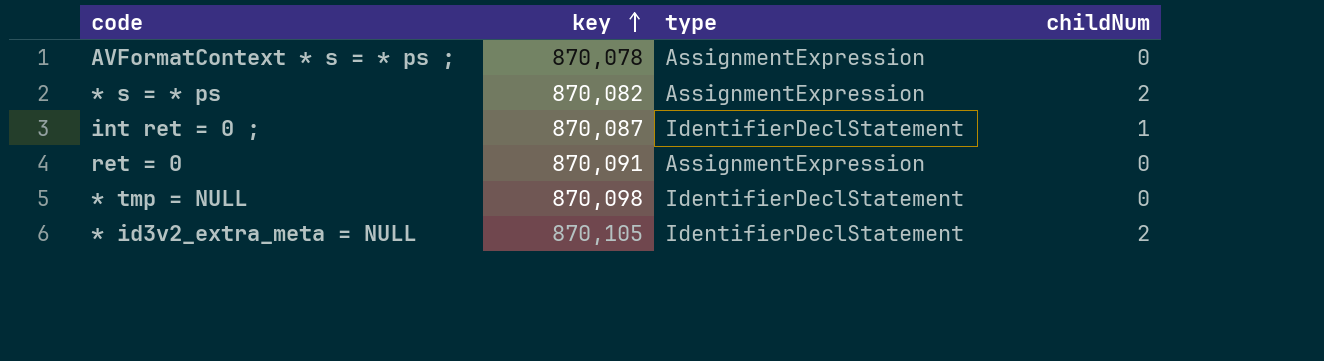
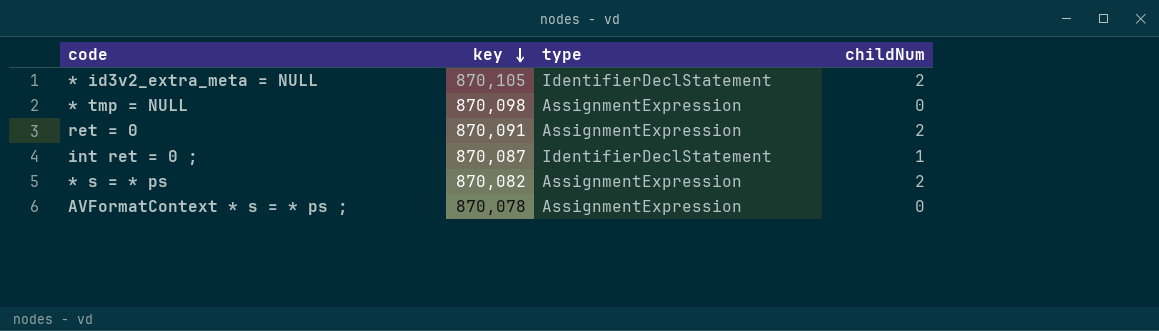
row order: key ascending -> key descending
* tmp = NULL | type: IdentifierDeclStatement -> AssignmentExpression
ret = 0 | childNum: 0 -> 2

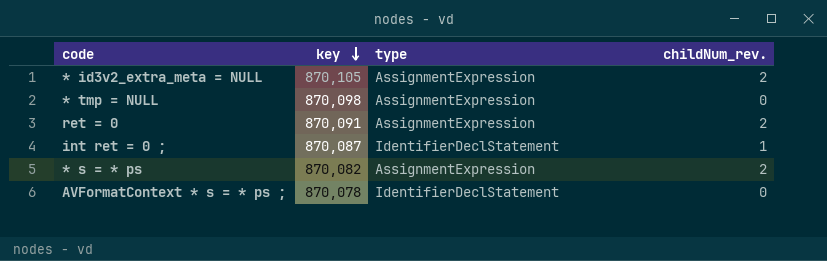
column name: childNum -> childNum_rev.
* id3v2_extra_meta = NULL | type: IdentifierDeclStatement -> AssignmentExpression
AVFormatContext * s = * ps ; | type: AssignmentExpression -> IdentifierDeclStatement

